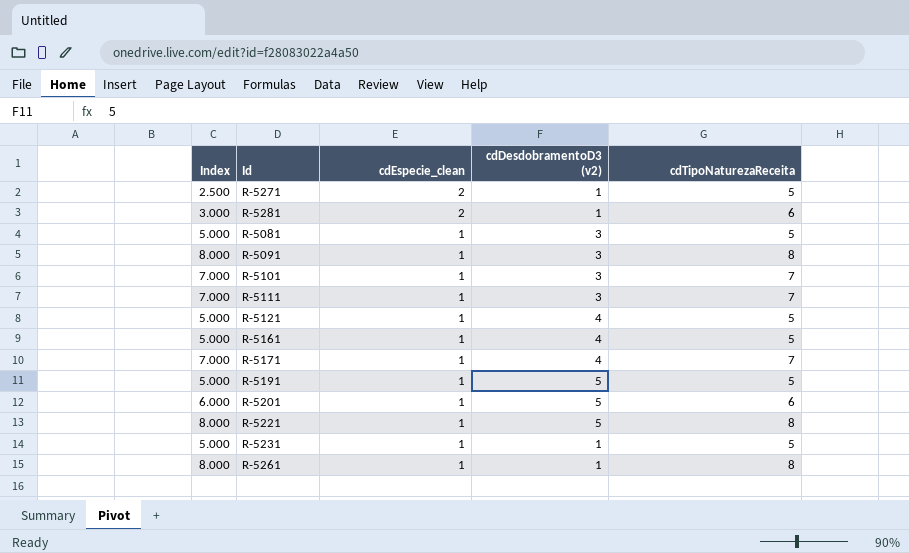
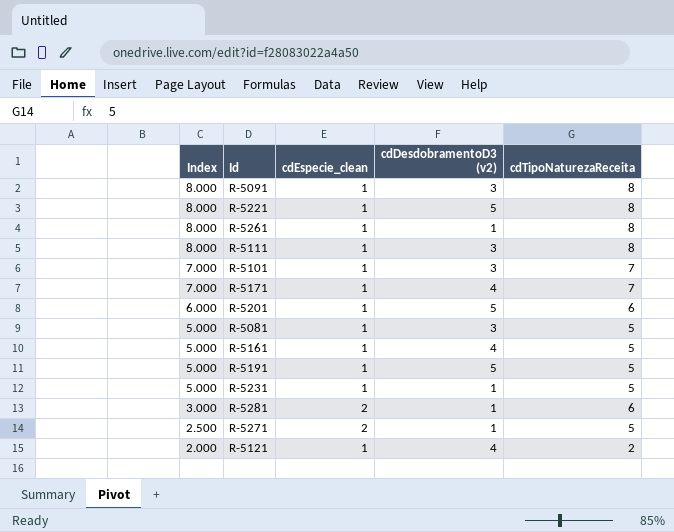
row order: cdEspecie_clean descending -> Index descending
R-5111 | Index: 7.000 -> 8.000
R-5111 | cdTipoNaturezaReceita: 7 -> 8
R-5121 | Index: 5.000 -> 2.000
R-5121 | cdTipoNaturezaReceita: 5 -> 2

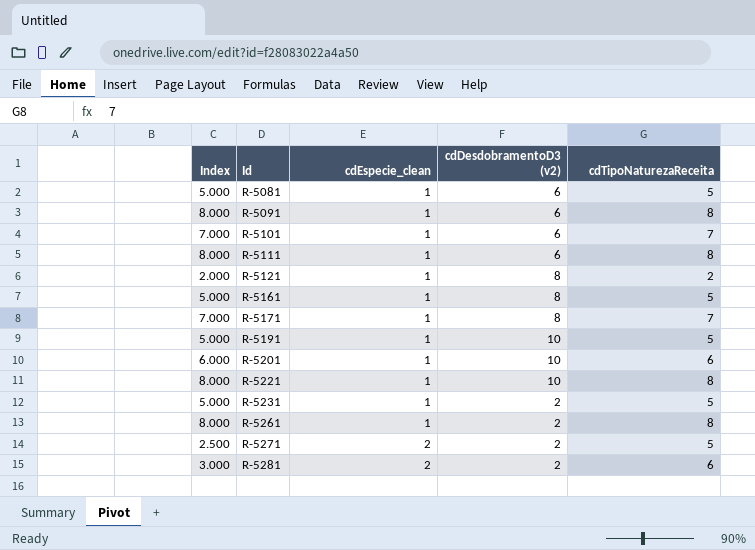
row order: Index descending -> Id ascending
R-5081 | cdDesdobramentoD3 (v2): 3 -> 6
R-5091 | cdDesdobramentoD3 (v2): 3 -> 6
R-5101 | cdDesdobramentoD3 (v2): 3 -> 6
R-5111 | cdDesdobramentoD3 (v2): 3 -> 6
R-5121 | cdDesdobramentoD3 (v2): 4 -> 8
R-5161 | cdDesdobramentoD3 (v2): 4 -> 8
R-5171 | cdDesdobramentoD3 (v2): 4 -> 8
R-5191 | cdDesdobramentoD3 (v2): 5 -> 10
R-5201 | cdDesdobramentoD3 (v2): 5 -> 10
R-5221 | cdDesdobramentoD3 (v2): 5 -> 10
R-5231 | cdDesdobramentoD3 (v2): 1 -> 2
R-5261 | cdDesdobramentoD3 (v2): 1 -> 2
R-5271 | cdDesdobramentoD3 (v2): 1 -> 2
R-5281 | cdDesdobramentoD3 (v2): 1 -> 2

